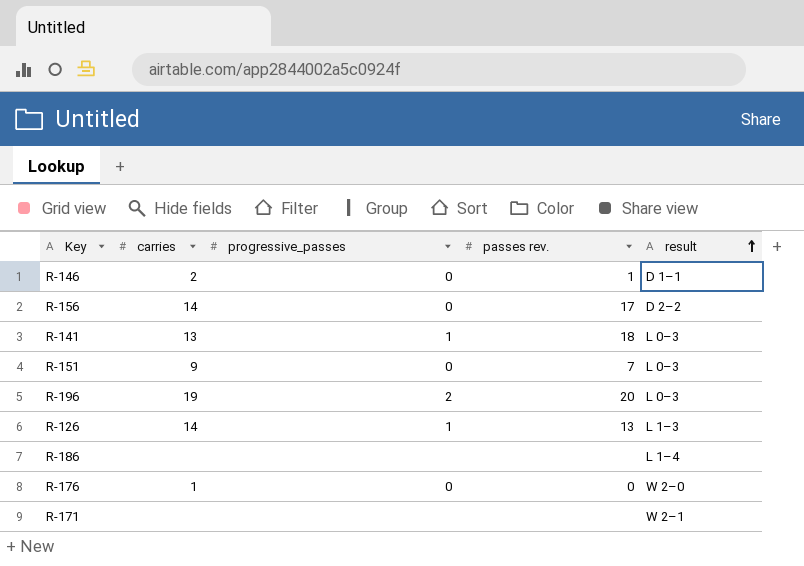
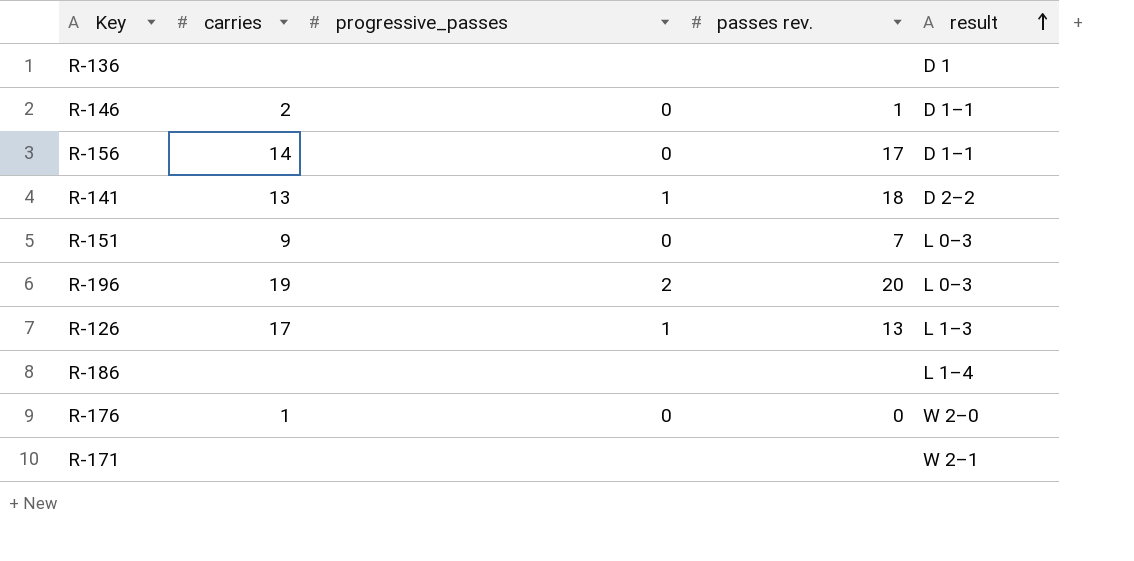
row R-136: none -> none | none | none | D 1
R-156 | result: D 2–2 -> D 1–1
R-141 | result: L 0–3 -> D 2–2
R-126 | carries: 14 -> 17

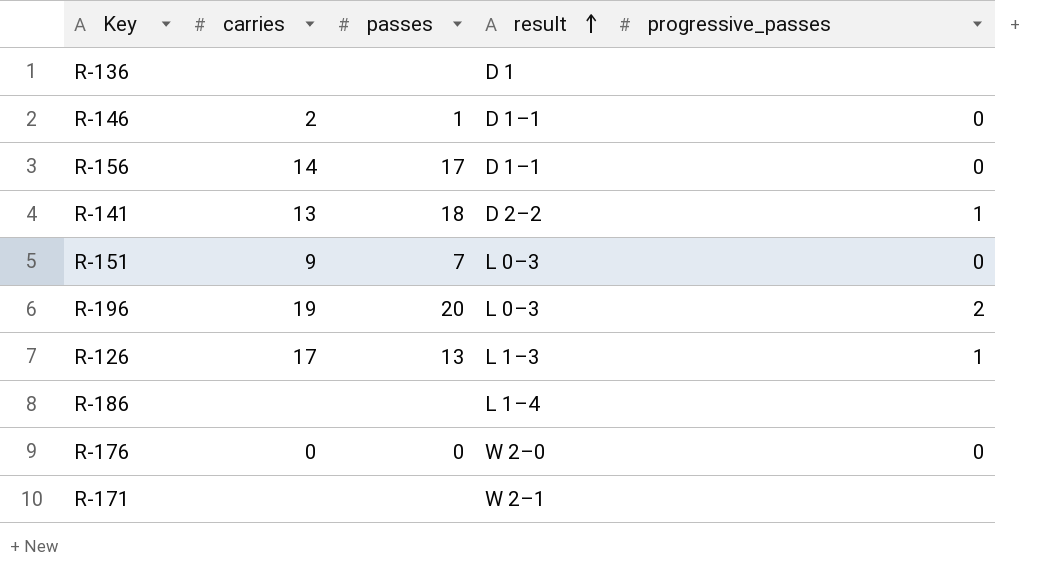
column name: passes rev. -> passes
column progressive_passes | position: 3 -> 5
R-176 | carries: 1 -> 0

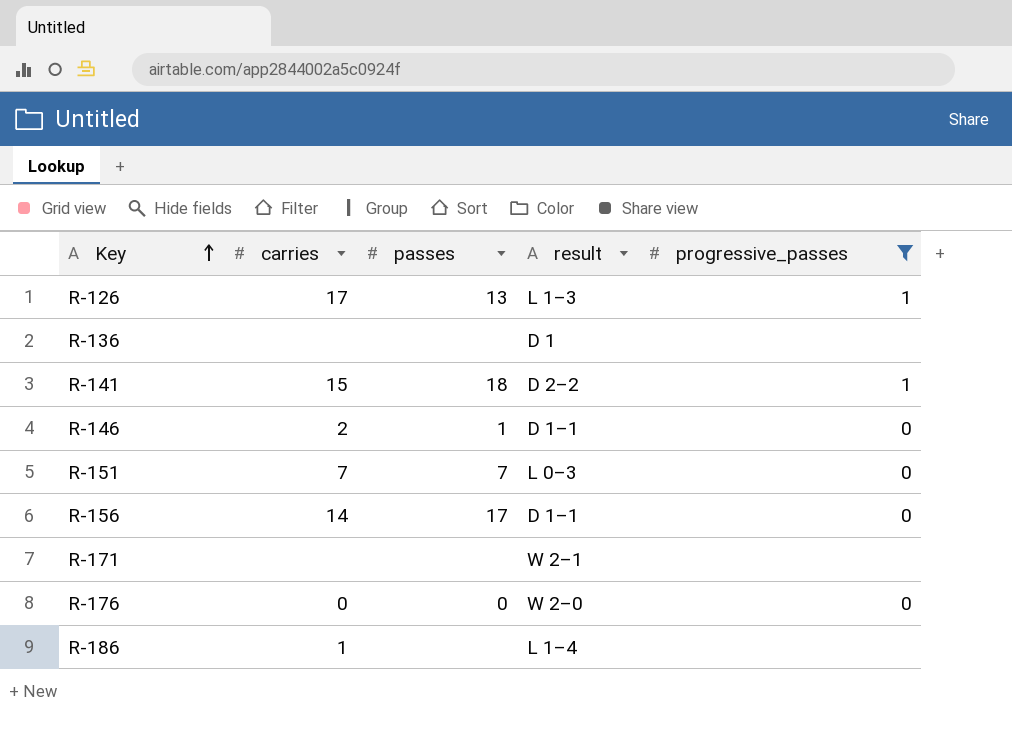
filter: none -> progressive_passes != 2
row order: result ascending -> Key ascending
R-141 | carries: 13 -> 15
R-151 | carries: 9 -> 7
R-186 | carries: none -> 1

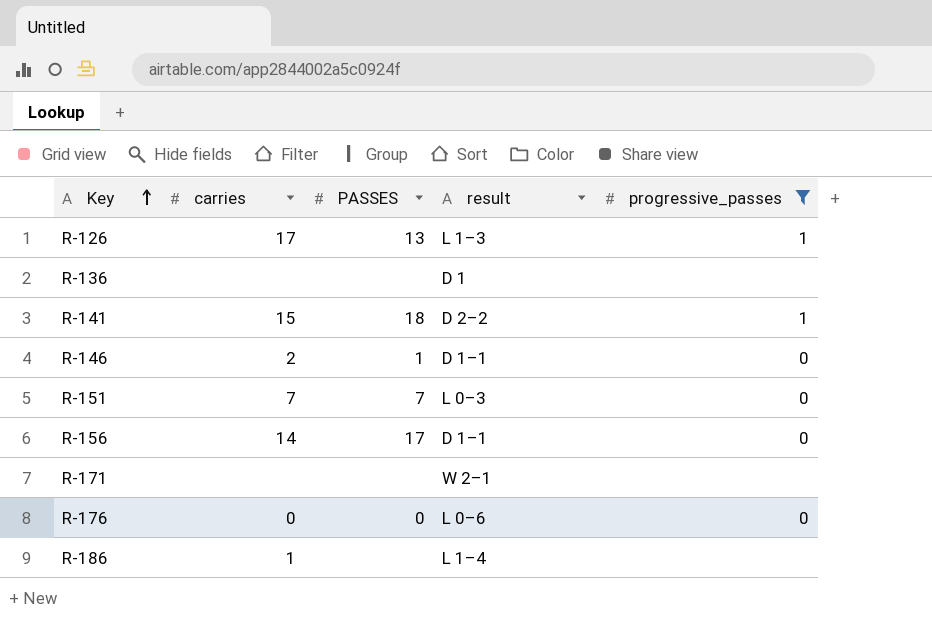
column name: passes -> PASSES
R-176 | result: W 2–0 -> L 0–6

